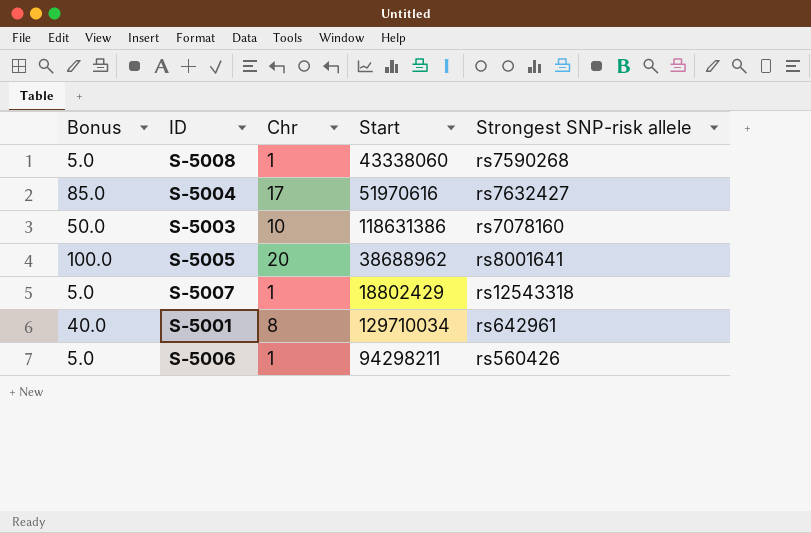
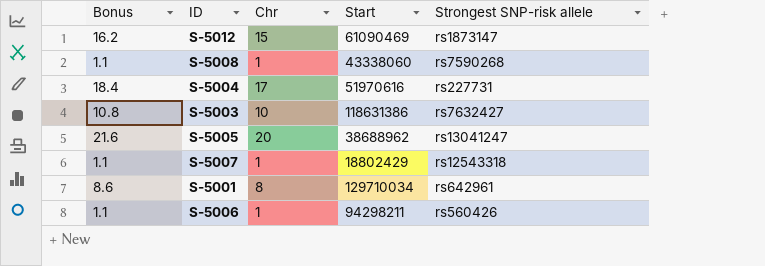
column Bonus | formula: [Chr] * 5 -> [Chr] * 1.08
row S-5012: none -> 16.2 | 15 | 61090469 | rs1873147
S-5004 | Strongest SNP-risk allele: rs7632427 -> rs227731
S-5003 | Strongest SNP-risk allele: rs7078160 -> rs7632427
S-5005 | Strongest SNP-risk allele: rs8001641 -> rs13041247

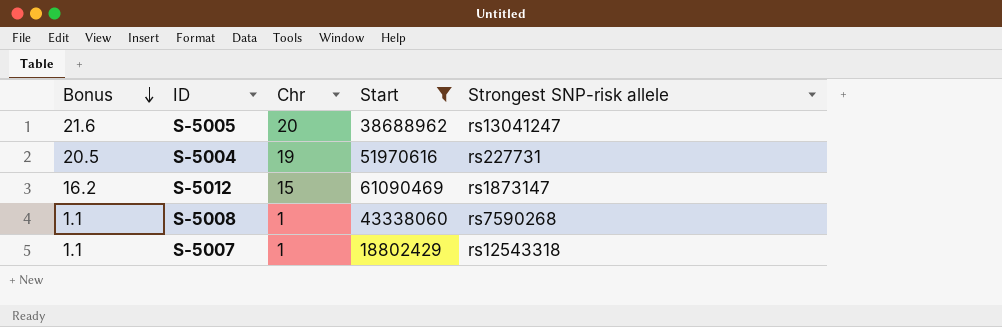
filter: none -> Start <= 61090469
row order: none -> Bonus descending
S-5004 | Bonus: 18.4 -> 20.5
S-5004 | Chr: 17 -> 19

